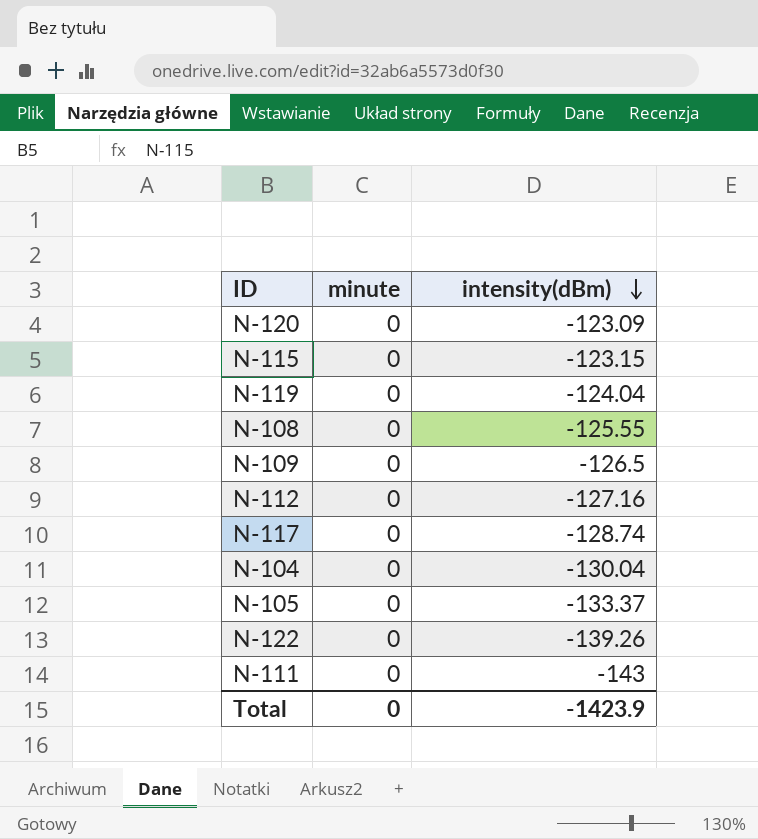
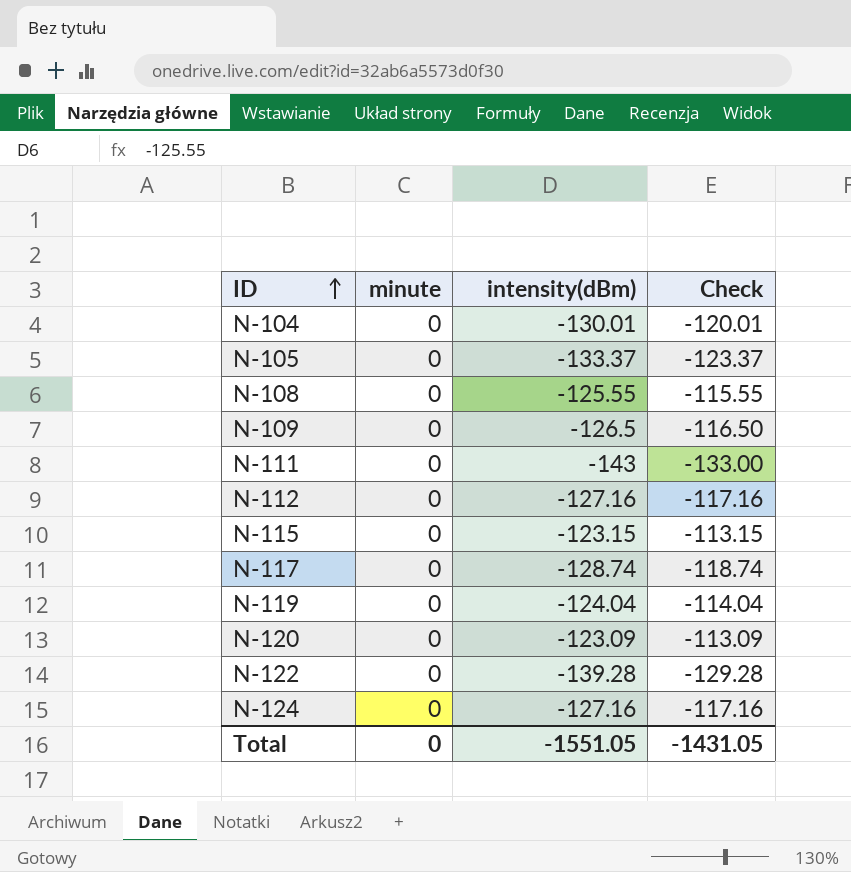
row order: intensity(dBm) descending -> ID ascending
column Check | formula: none -> [intensity(dBm)] + 10
N-104 | intensity(dBm): -130.04 -> -130.01
N-122 | intensity(dBm): -139.26 -> -139.28
row N-124: none -> 0 | -127.16 | -117.16
Total | intensity(dBm): -1423.9 -> -1551.05

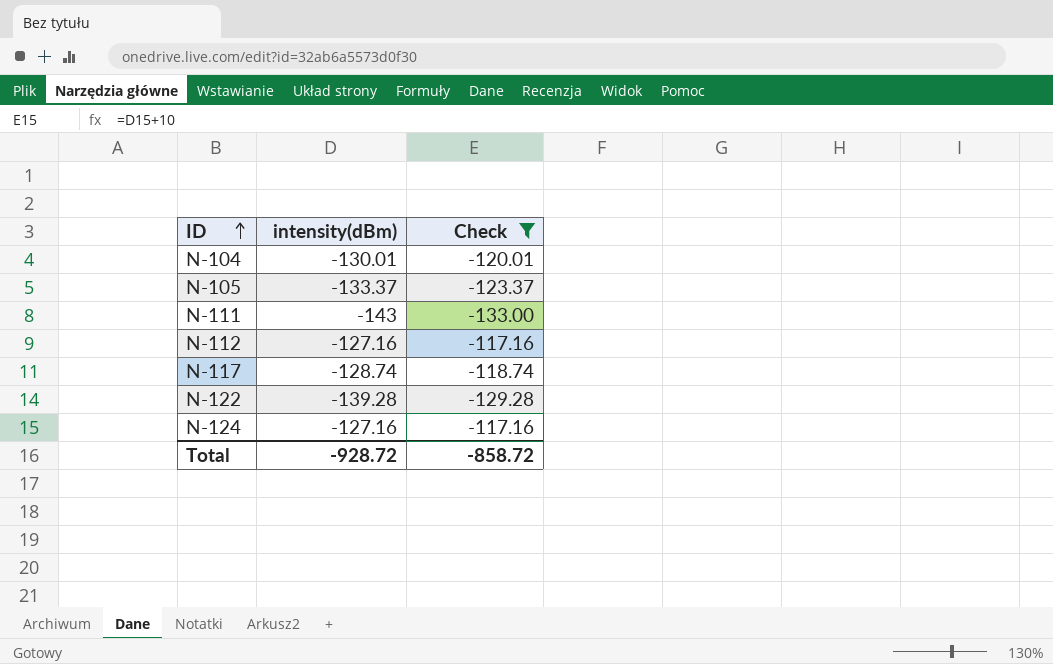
filter: none -> Check <= -117.16
column minute | position: 2 -> none
Total | intensity(dBm): -1551.05 -> -928.72
Total | Check: -1431.05 -> -858.72

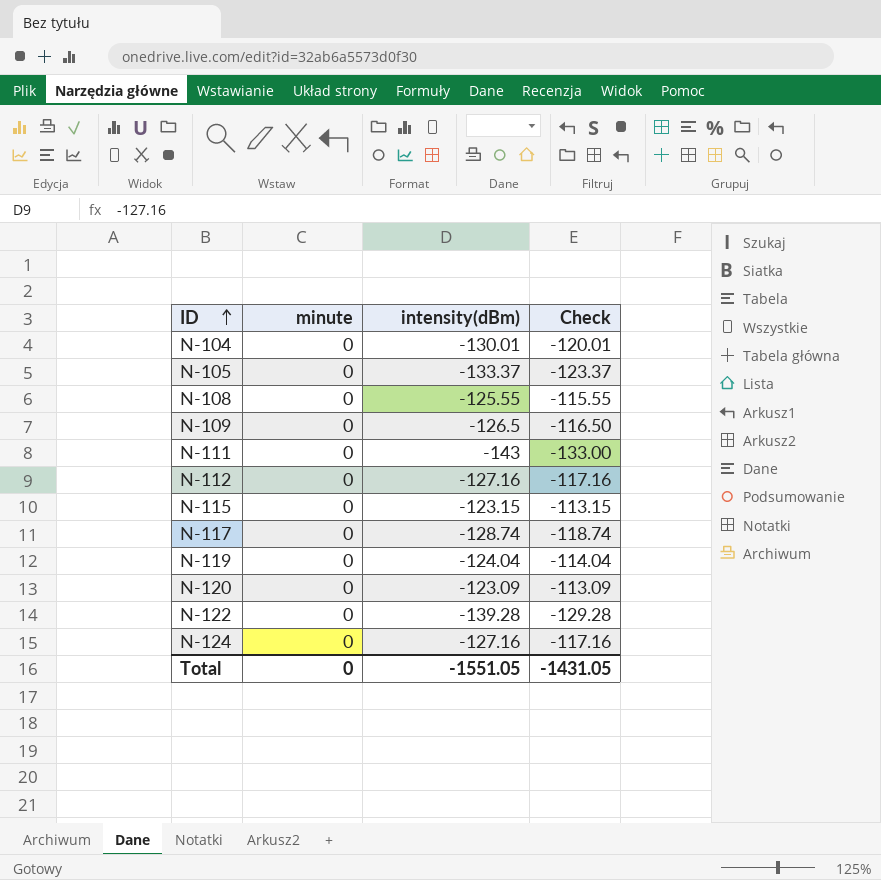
filter: Check <= -117.16 -> none
column minute | position: none -> 2
Total | intensity(dBm): -928.72 -> -1551.05
Total | Check: -858.72 -> -1431.05

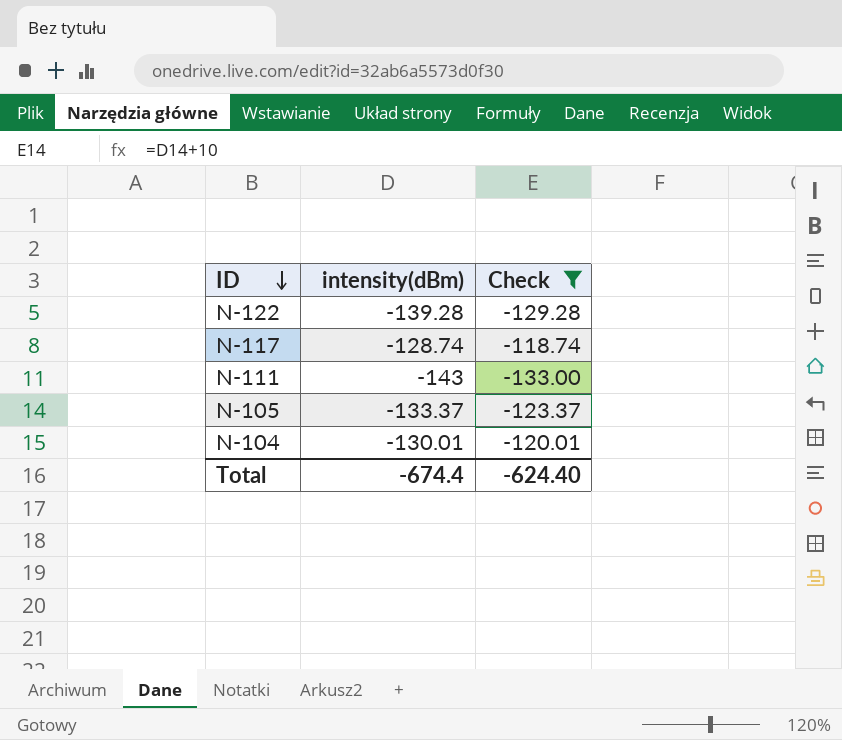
filter: none -> Check <= -118.74
row order: ID ascending -> ID descending
column minute | position: 2 -> none
Total | intensity(dBm): -1551.05 -> -674.4
Total | Check: -1431.05 -> -624.40

